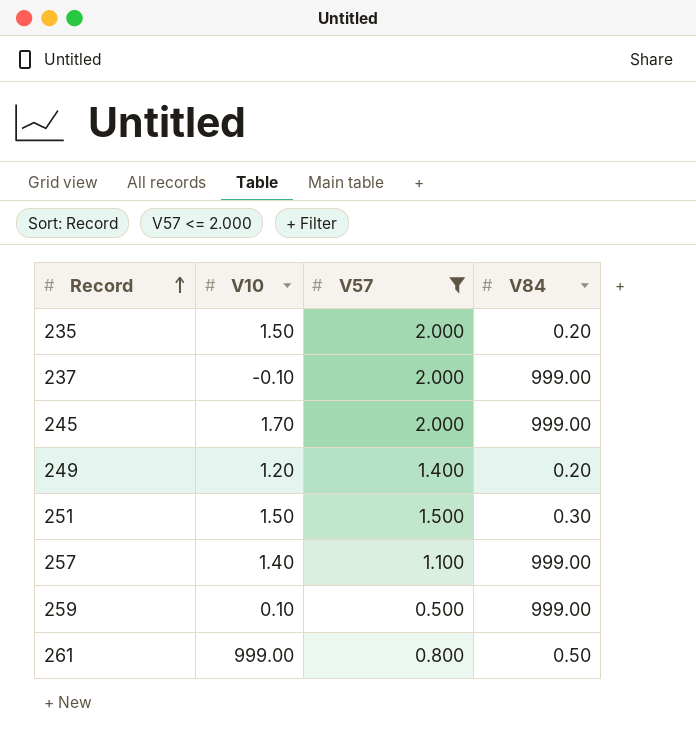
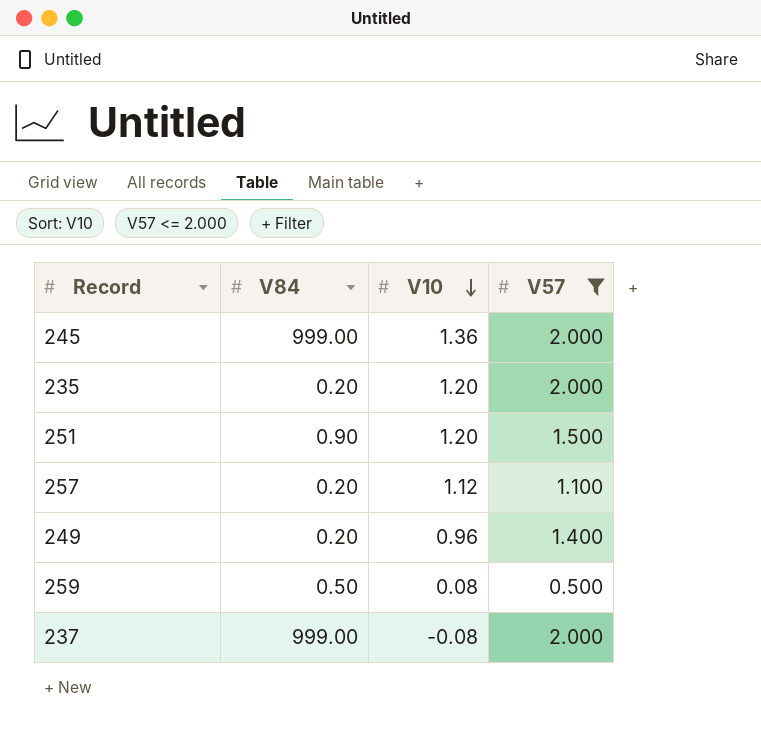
row order: Record ascending -> V10 descending
column V84 | position: 4 -> 2
row 261: 999.00 | 0.800 | 0.50 -> none
245 | V10: 1.70 -> 1.36
235 | V10: 1.50 -> 1.20
251 | V84: 0.30 -> 0.90
251 | V10: 1.50 -> 1.20
257 | V84: 999.00 -> 0.20
257 | V10: 1.40 -> 1.12
249 | V10: 1.20 -> 0.96
259 | V84: 999.00 -> 0.50
259 | V10: 0.10 -> 0.08
237 | V10: -0.10 -> -0.08

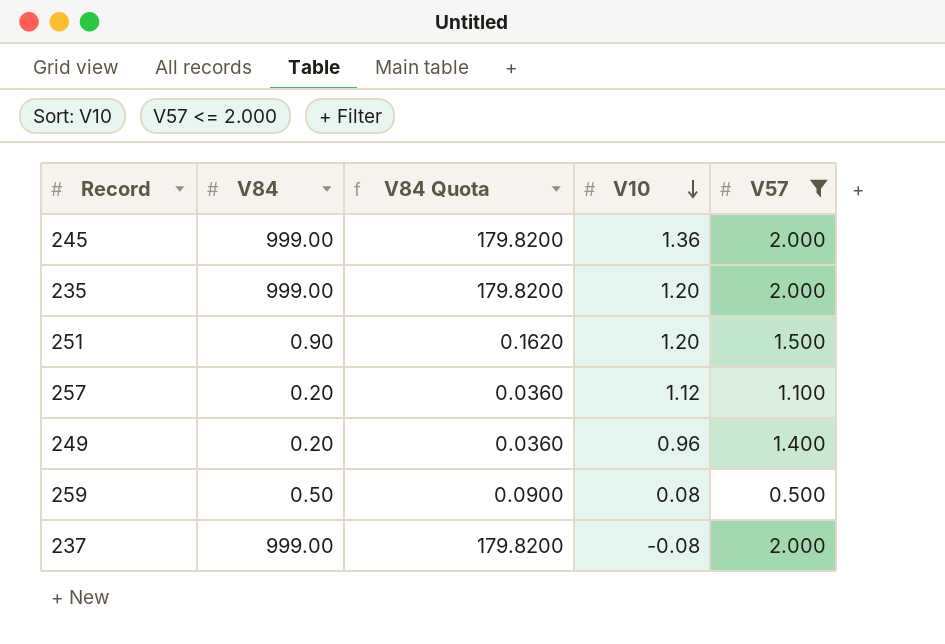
column V84 Quota | formula: none -> [V84] * 0.18
235 | V84: 0.20 -> 999.00

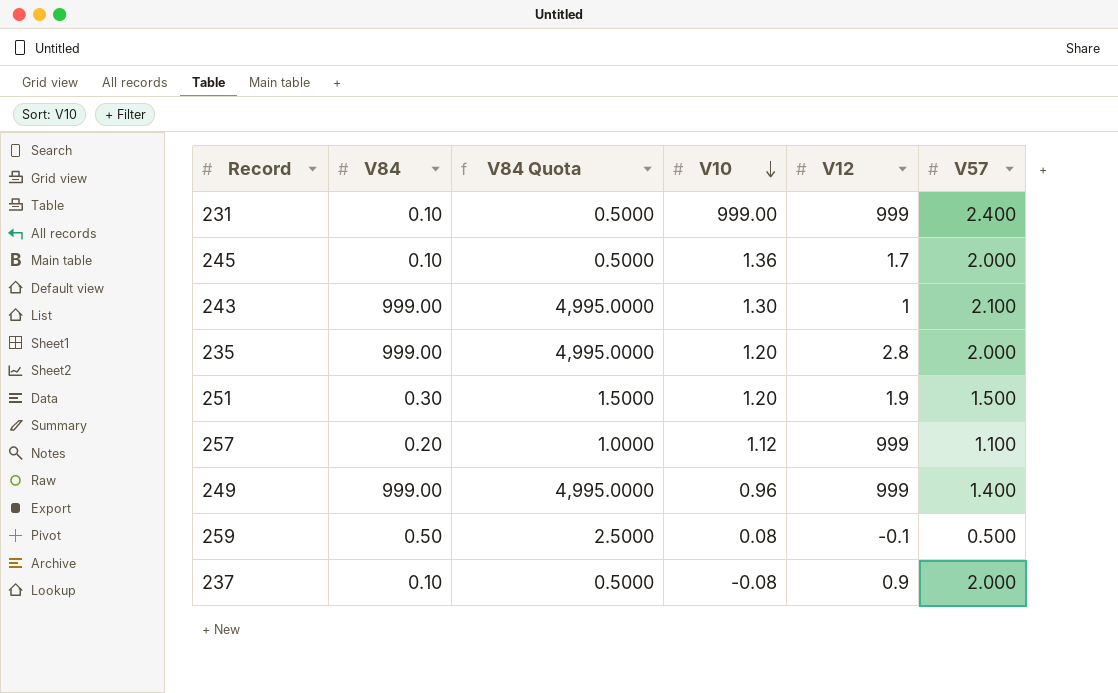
filter: V57 <= 2.000 -> none
column V84 Quota | formula: [V84] * 0.18 -> [V84] * 5
column V12 | position: none -> 5
245 | V84: 999.00 -> 0.10
251 | V84: 0.90 -> 0.30
249 | V84: 0.20 -> 999.00
237 | V84: 999.00 -> 0.10

